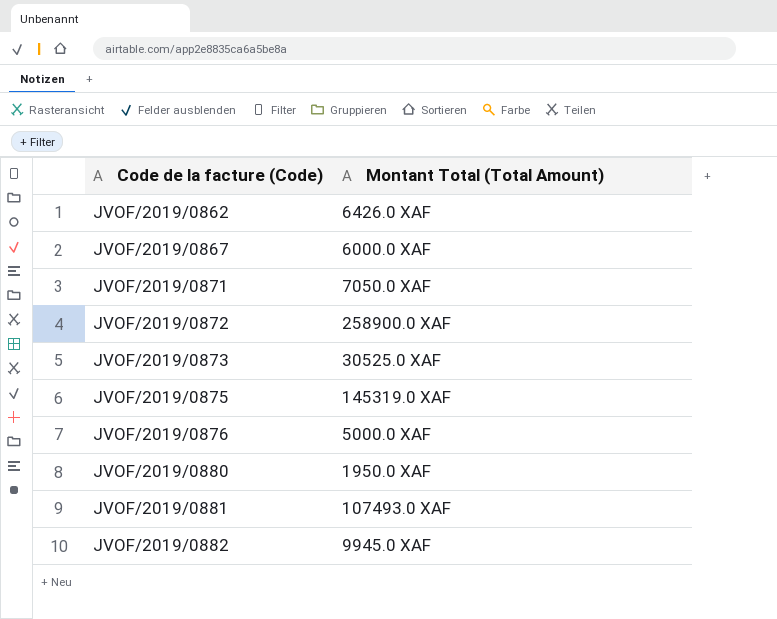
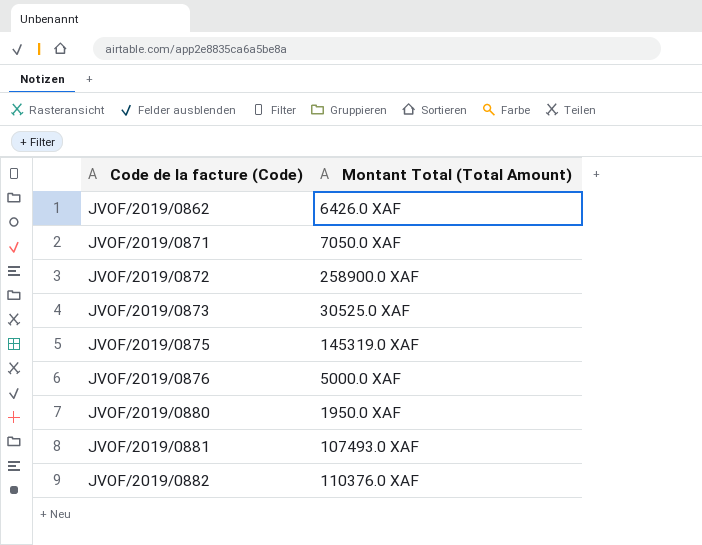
row JVOF/2019/0867: 6000.0 XAF -> none
JVOF/2019/0882 | Montant Total (Total Amount): 9945.0 XAF -> 110376.0 XAF

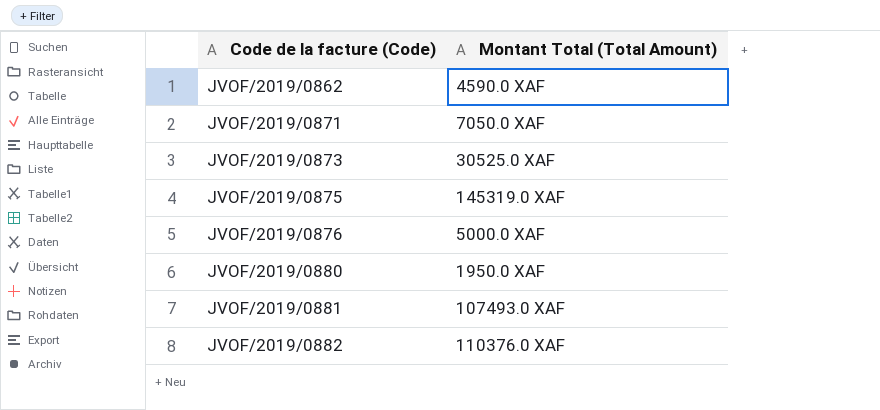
row JVOF/2019/0872: 258900.0 XAF -> none
JVOF/2019/0862 | Montant Total (Total Amount): 6426.0 XAF -> 4590.0 XAF

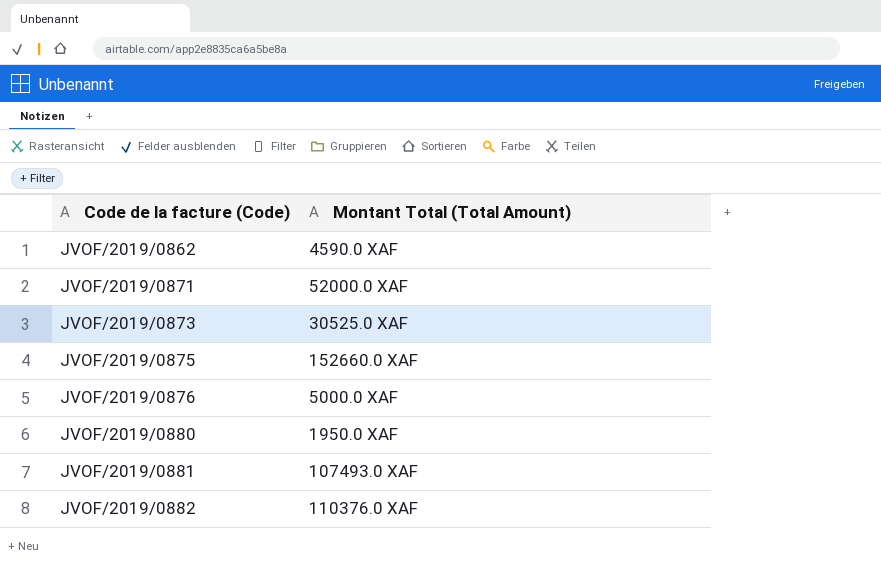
JVOF/2019/0871 | Montant Total (Total Amount): 7050.0 XAF -> 52000.0 XAF
JVOF/2019/0875 | Montant Total (Total Amount): 145319.0 XAF -> 152660.0 XAF

